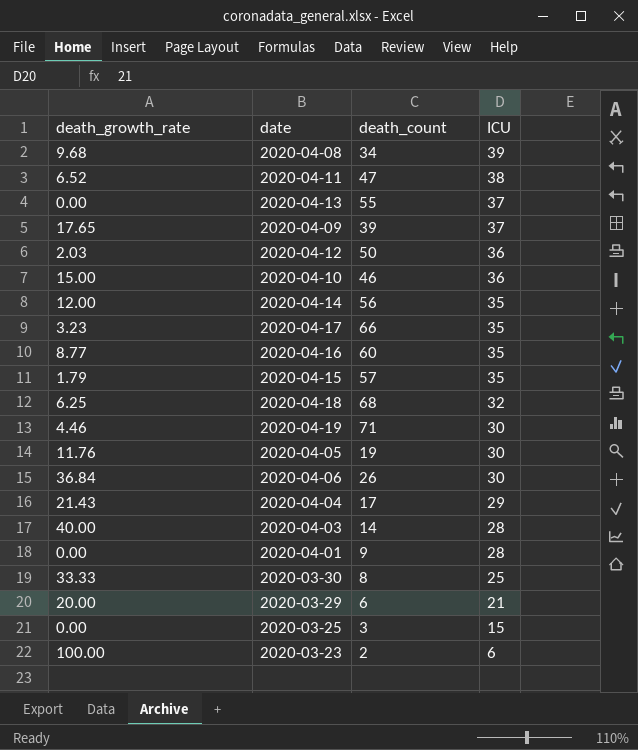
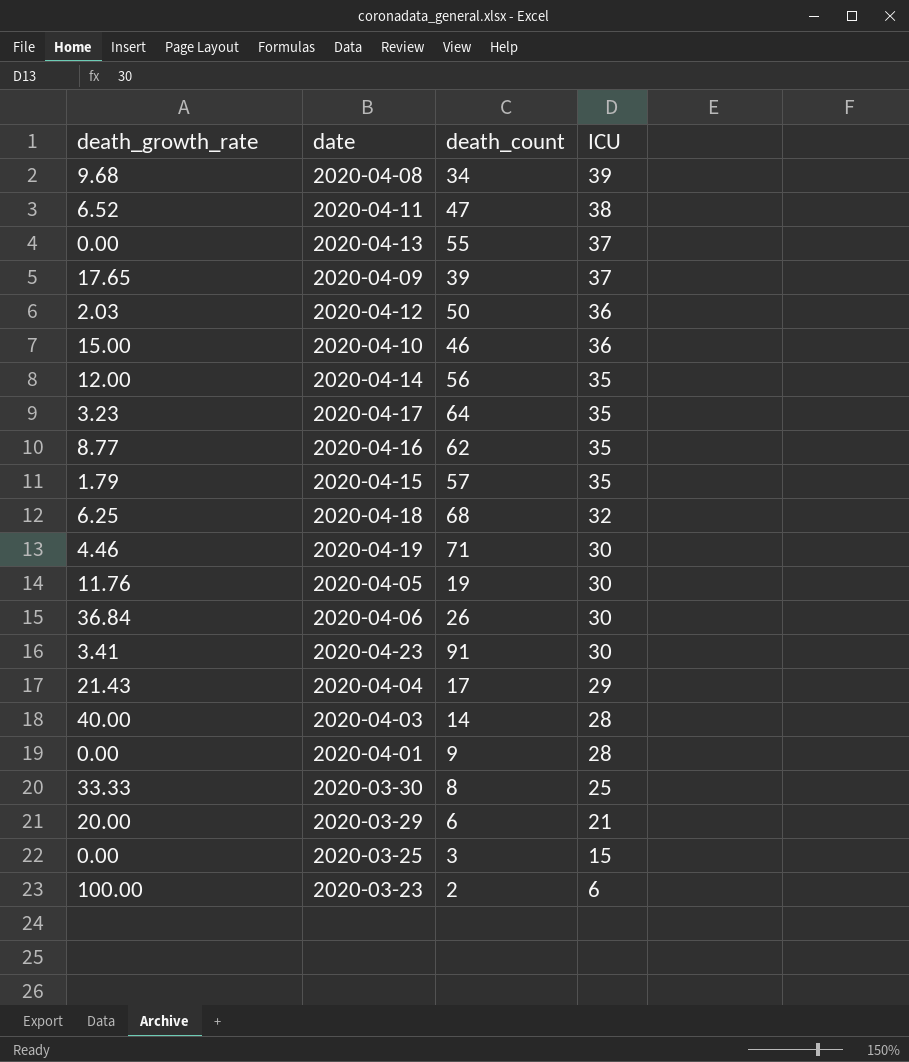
2020-04-17 | death_count: 66 -> 64
2020-04-16 | death_count: 60 -> 62
row 2020-04-23: none -> 3.41 | 91 | 30

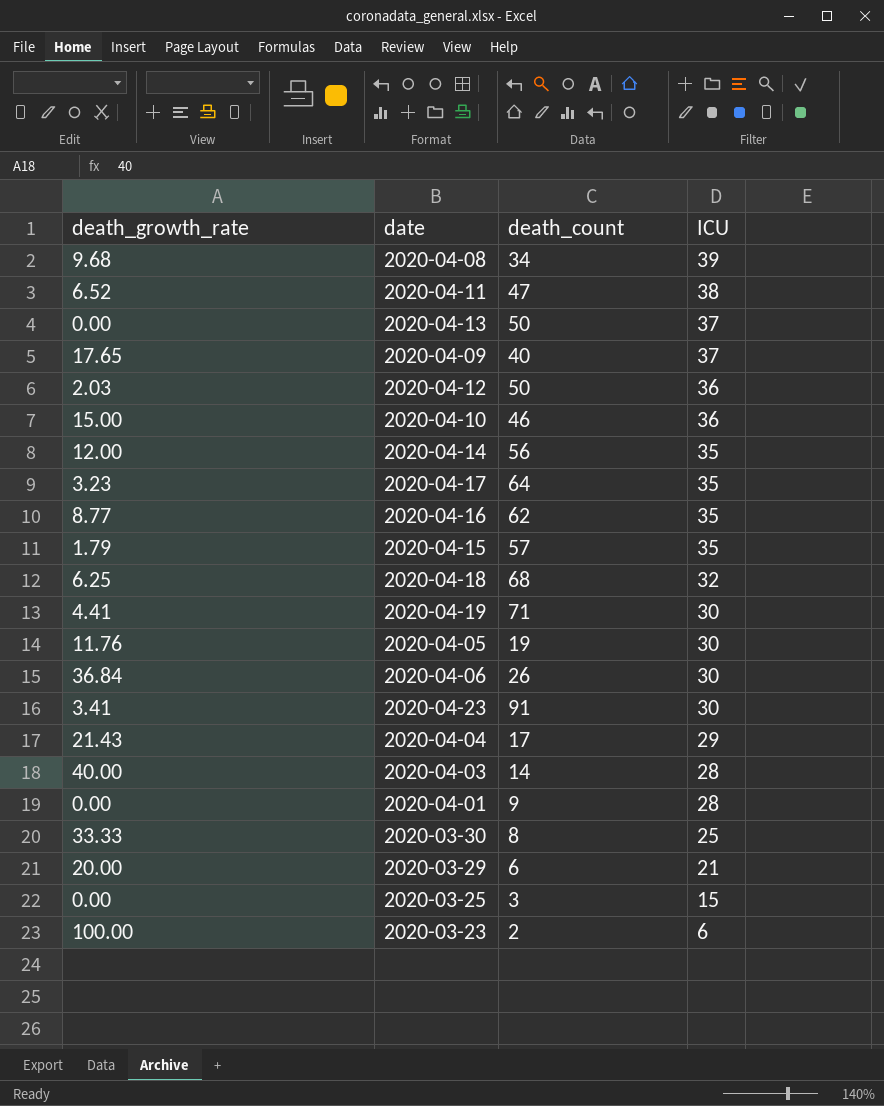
2020-04-13 | death_count: 55 -> 50
2020-04-09 | death_count: 39 -> 40
2020-04-19 | death_growth_rate: 4.46 -> 4.41

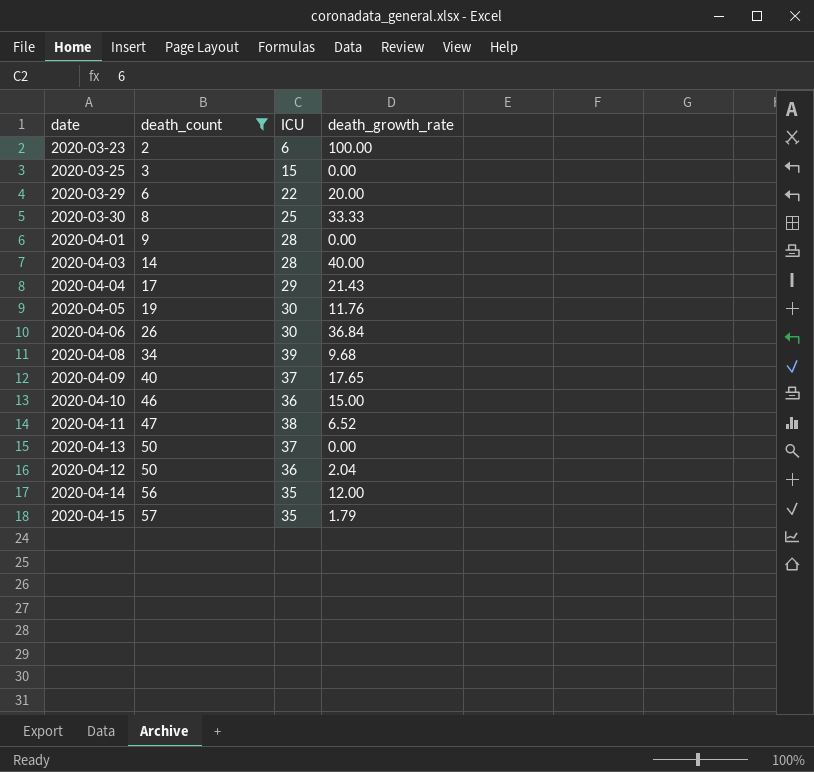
filter: none -> death_count <= 57
row order: ICU descending -> death_count ascending
column death_growth_rate | position: 1 -> 4
2020-03-29 | ICU: 21 -> 22
2020-04-12 | death_growth_rate: 2.03 -> 2.04

